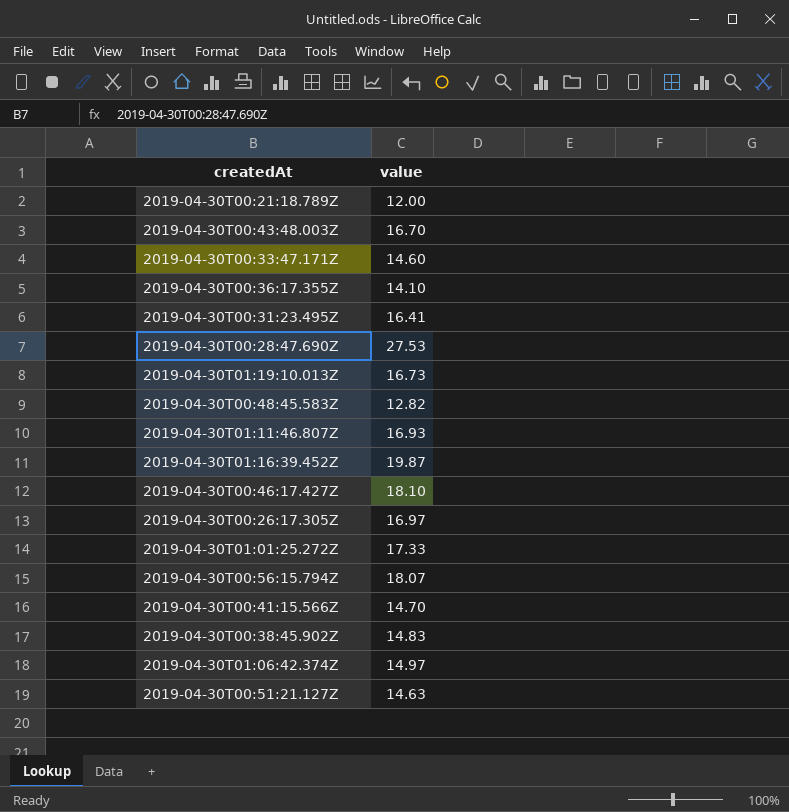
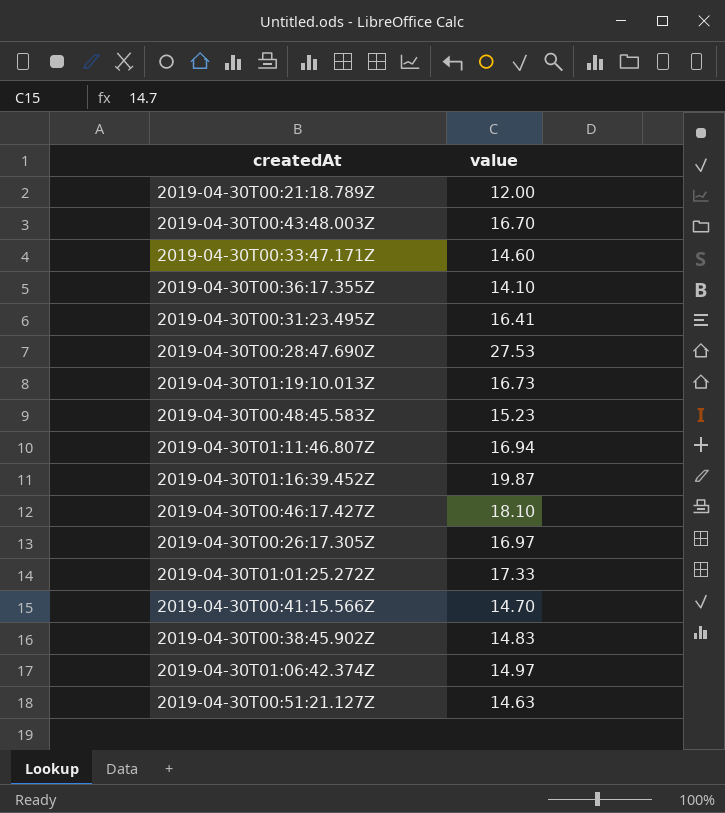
row 2019-04-30T00:56:15.794Z: 18.07 -> none
2019-04-30T00:48:45.583Z | value: 12.82 -> 15.23
2019-04-30T01:11:46.807Z | value: 16.93 -> 16.94

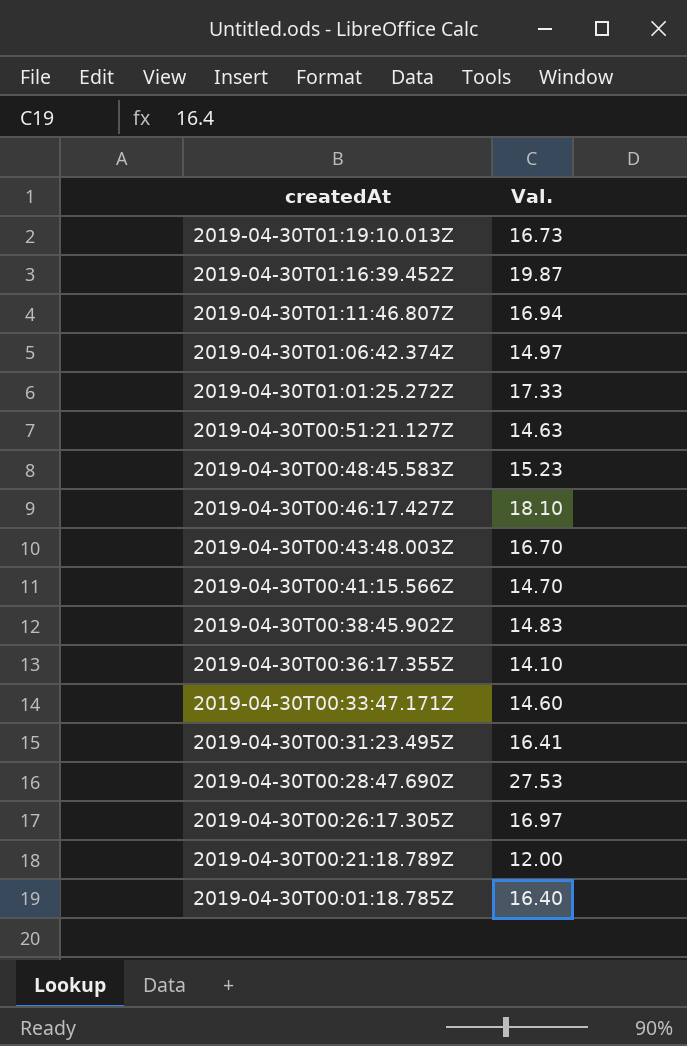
row order: none -> createdAt descending
column name: value -> Val.
row 2019-04-30T00:01:18.785Z: none -> 16.40

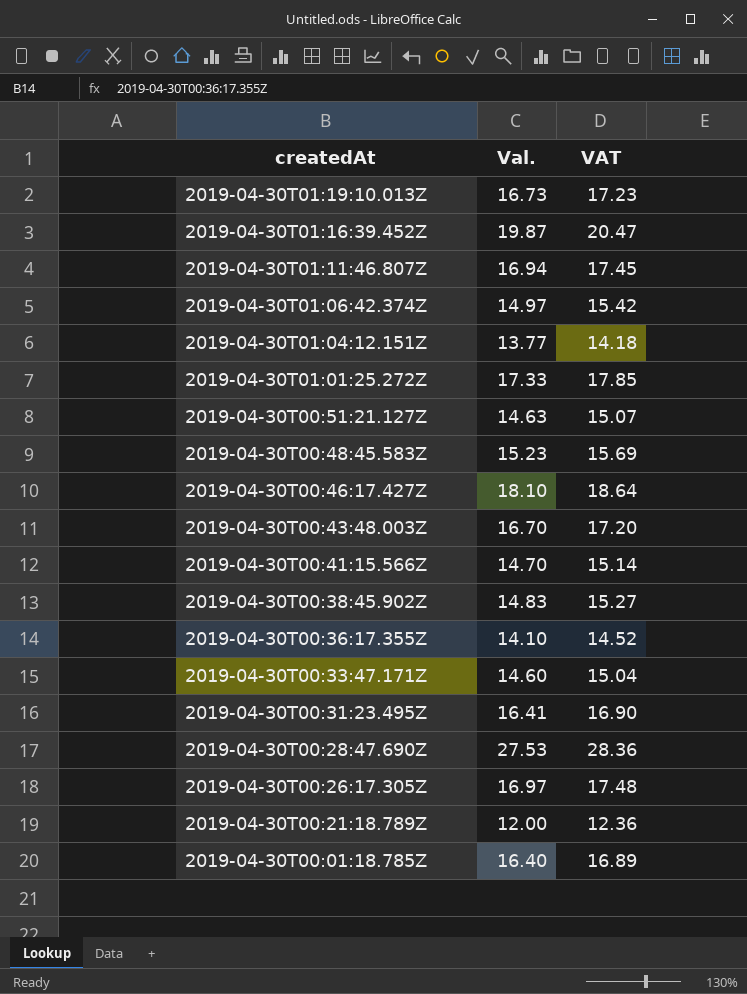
column VAT | formula: none -> [Val.] * 1.03
row 2019-04-30T01:04:12.151Z: none -> 13.77 | 14.18

